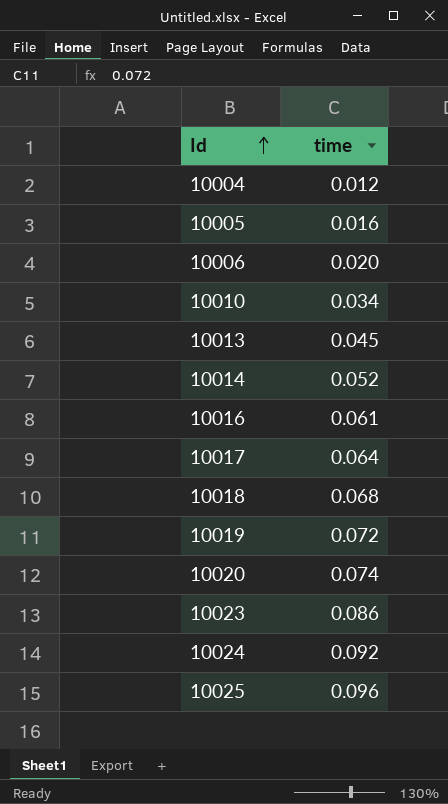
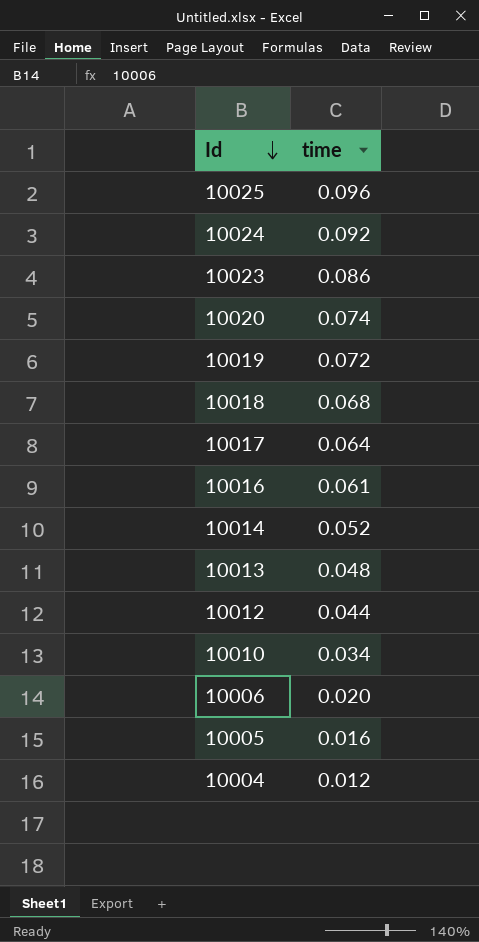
row order: Id ascending -> Id descending
10013 | time: 0.045 -> 0.048
row 10012: none -> 0.044

